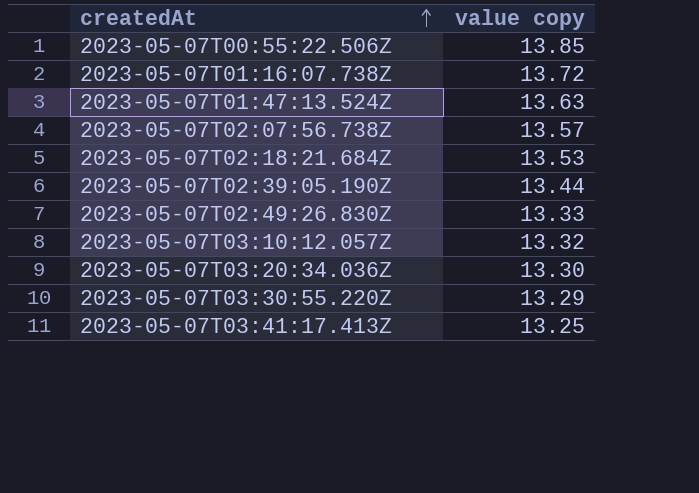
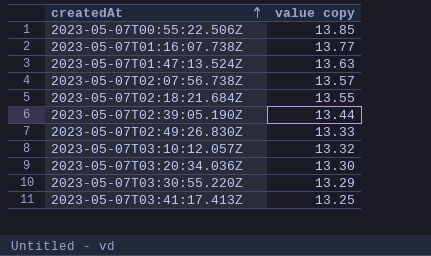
2023-05-07T01:16:07.738Z | value copy: 13.72 -> 13.77
2023-05-07T02:18:21.684Z | value copy: 13.53 -> 13.55

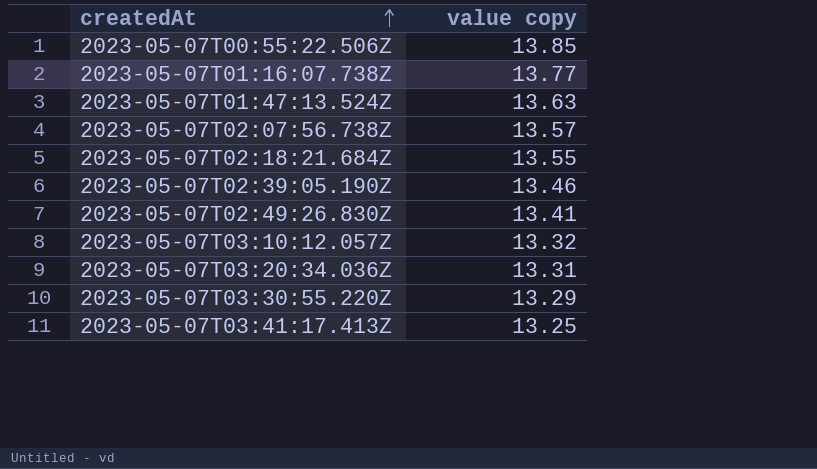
2023-05-07T02:39:05.190Z | value copy: 13.44 -> 13.46
2023-05-07T02:49:26.830Z | value copy: 13.33 -> 13.41
2023-05-07T03:20:34.036Z | value copy: 13.30 -> 13.31

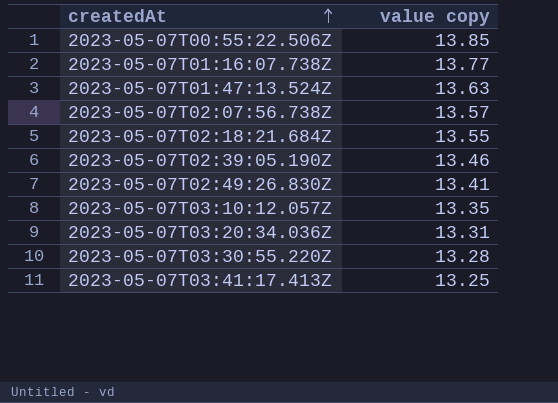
2023-05-07T03:10:12.057Z | value copy: 13.32 -> 13.35
2023-05-07T03:30:55.220Z | value copy: 13.29 -> 13.28

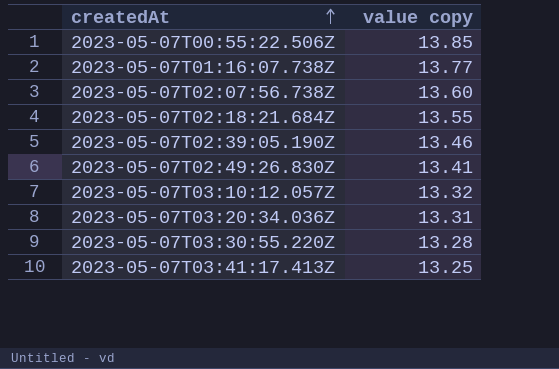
row 2023-05-07T01:47:13.524Z: 13.63 -> none
2023-05-07T02:07:56.738Z | value copy: 13.57 -> 13.60
2023-05-07T03:10:12.057Z | value copy: 13.35 -> 13.32

